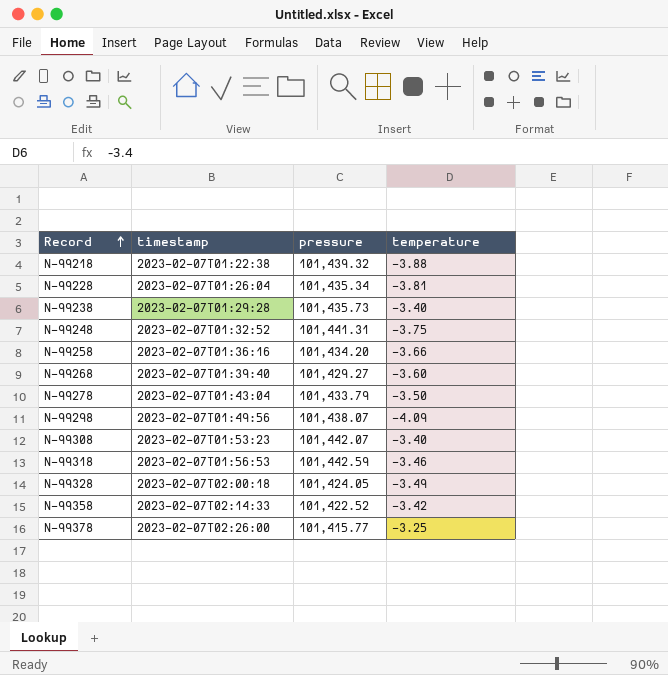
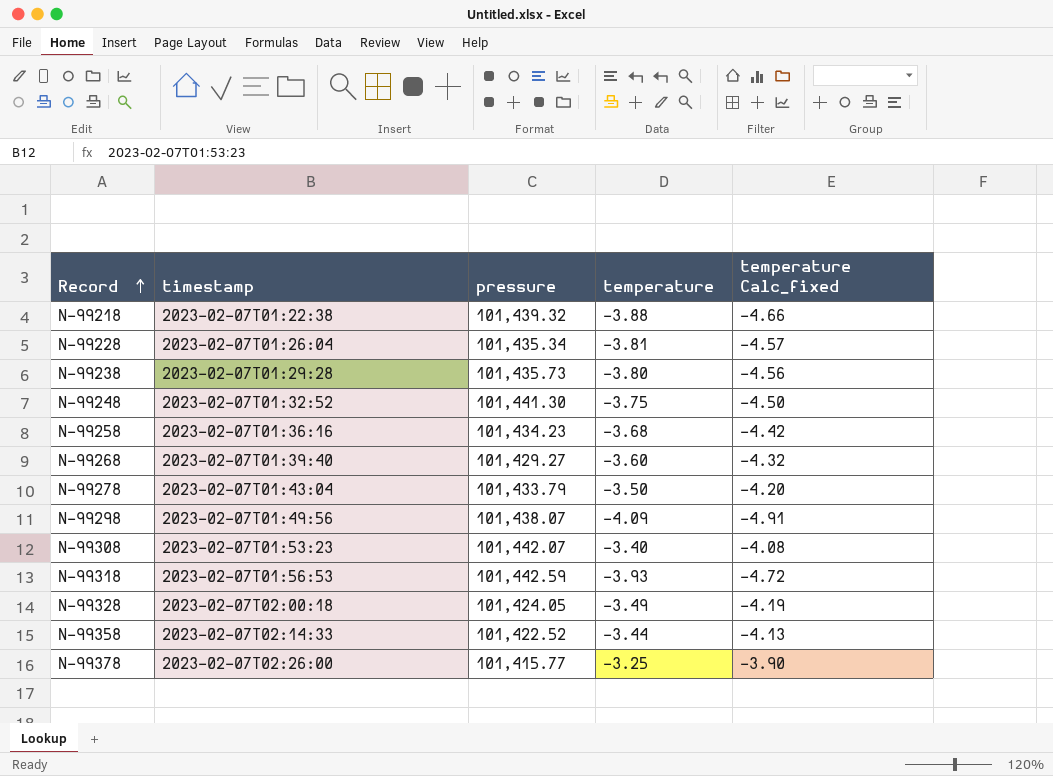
column temperature Calc_fixed | formula: none -> [temperature] * 1.2
N-99238 | temperature: -3.40 -> -3.80
N-99248 | pressure: 101,441.31 -> 101,441.30
N-99258 | pressure: 101,434.20 -> 101,434.23
N-99258 | temperature: -3.66 -> -3.68
N-99318 | temperature: -3.46 -> -3.93
N-99358 | temperature: -3.42 -> -3.44

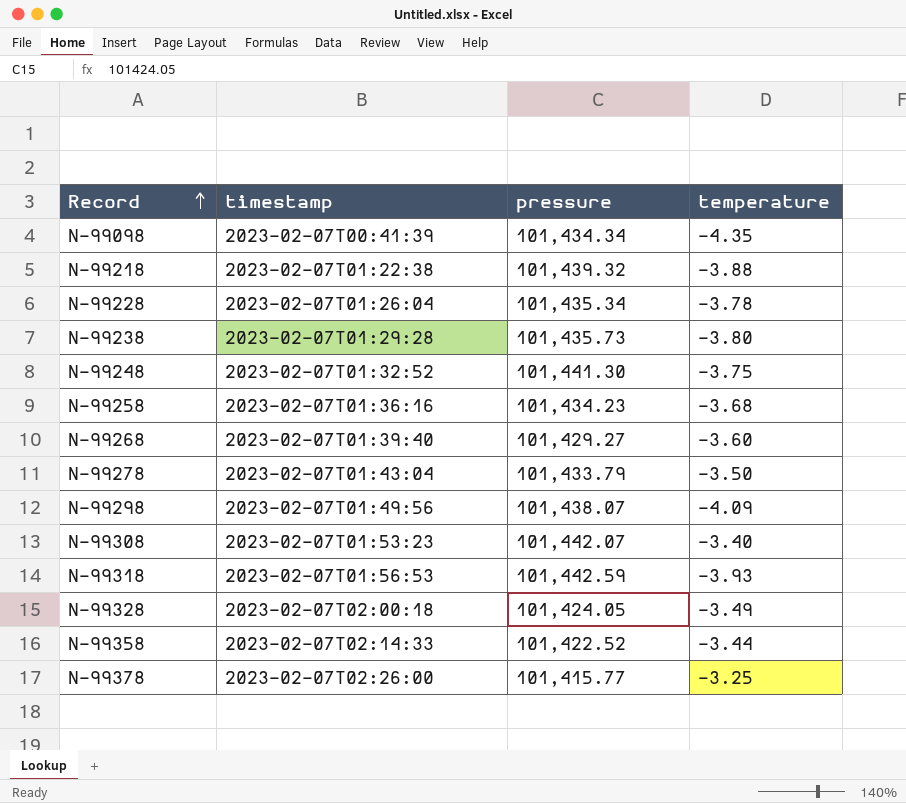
column temperature Calc_fixed | formula: [temperature] * 1.2 -> none
row N-99098: none -> 2023-02-07T00:41:39 | 101,434.34 | -4.35
N-99228 | temperature: -3.81 -> -3.78

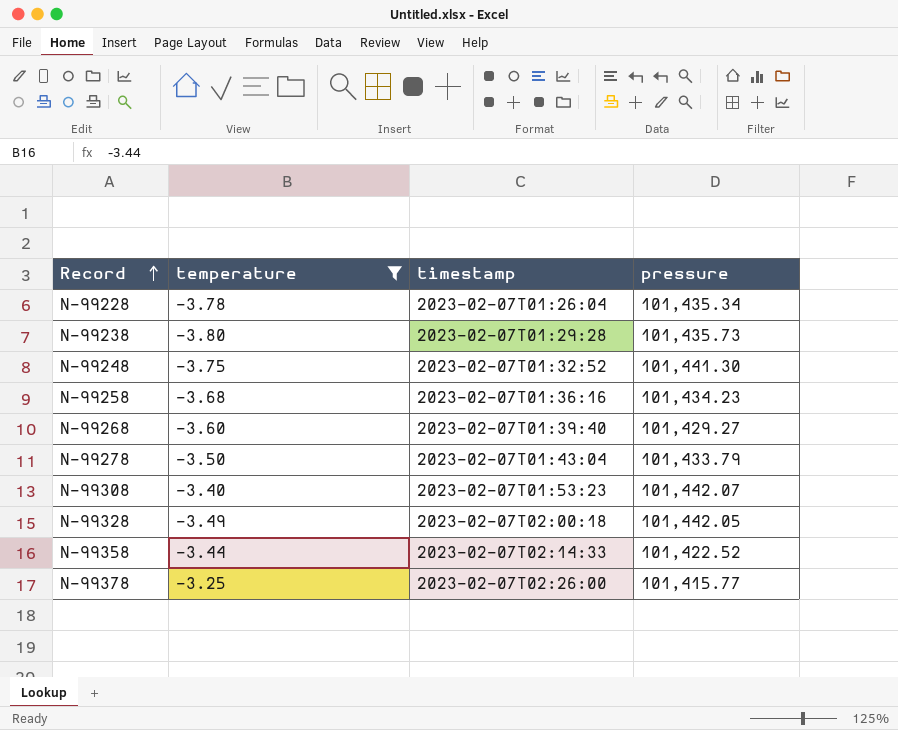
filter: none -> temperature >= -3.80
column temperature | position: 4 -> 2
N-99328 | pressure: 101,424.05 -> 101,442.05

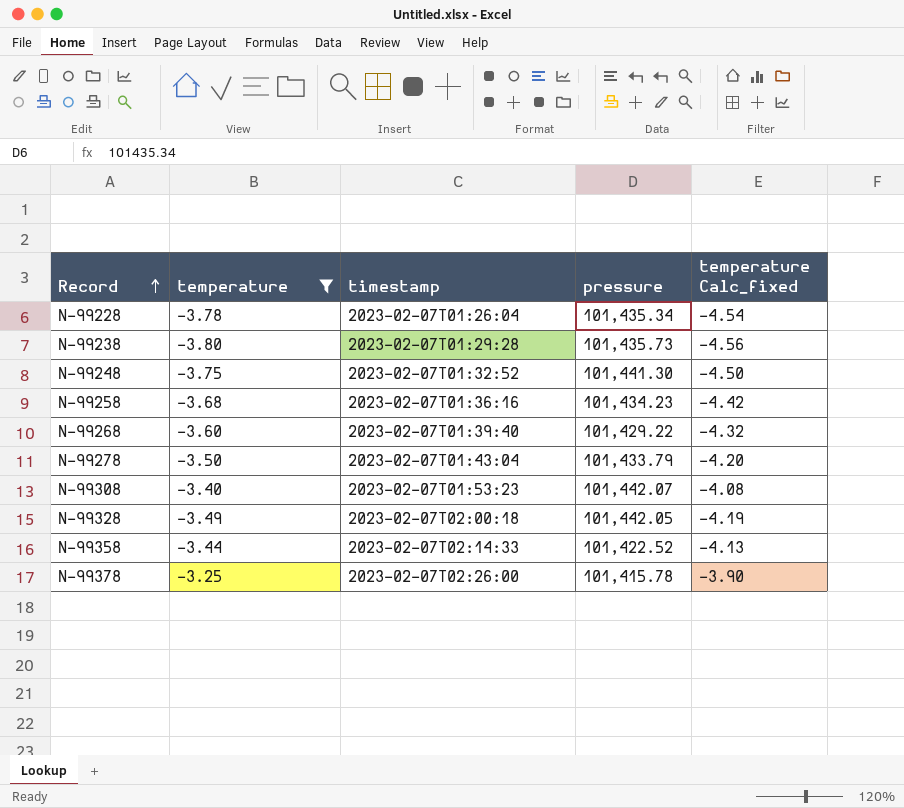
column temperature Calc_fixed | formula: none -> [temperature] * 1.2
N-99268 | pressure: 101,429.27 -> 101,429.22
N-99378 | pressure: 101,415.77 -> 101,415.78

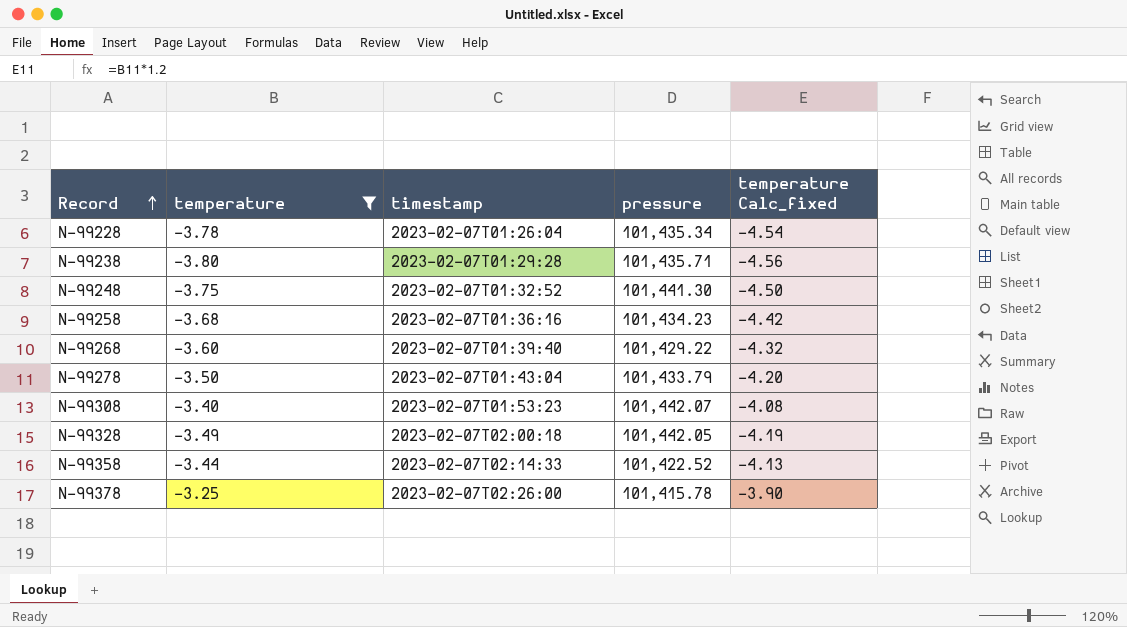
N-99238 | pressure: 101,435.73 -> 101,435.71

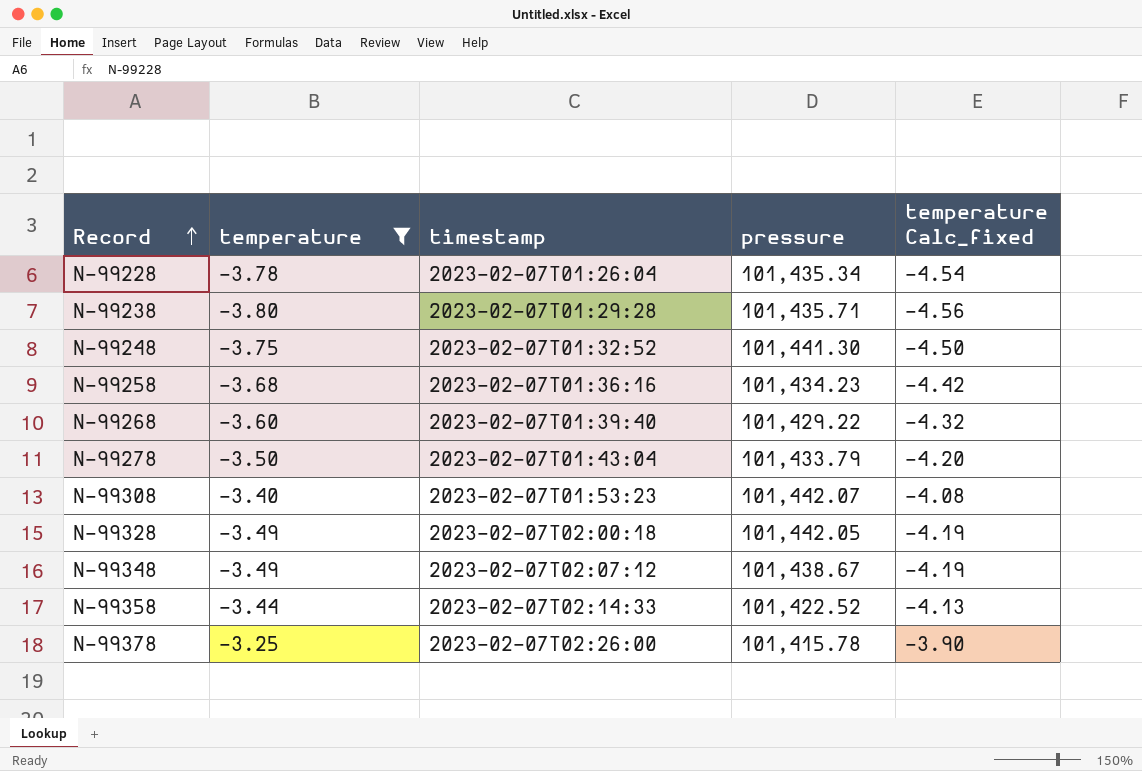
row N-99348: none -> -3.49 | 2023-02-07T02:07:12 | 101,438.67 | -4.19

